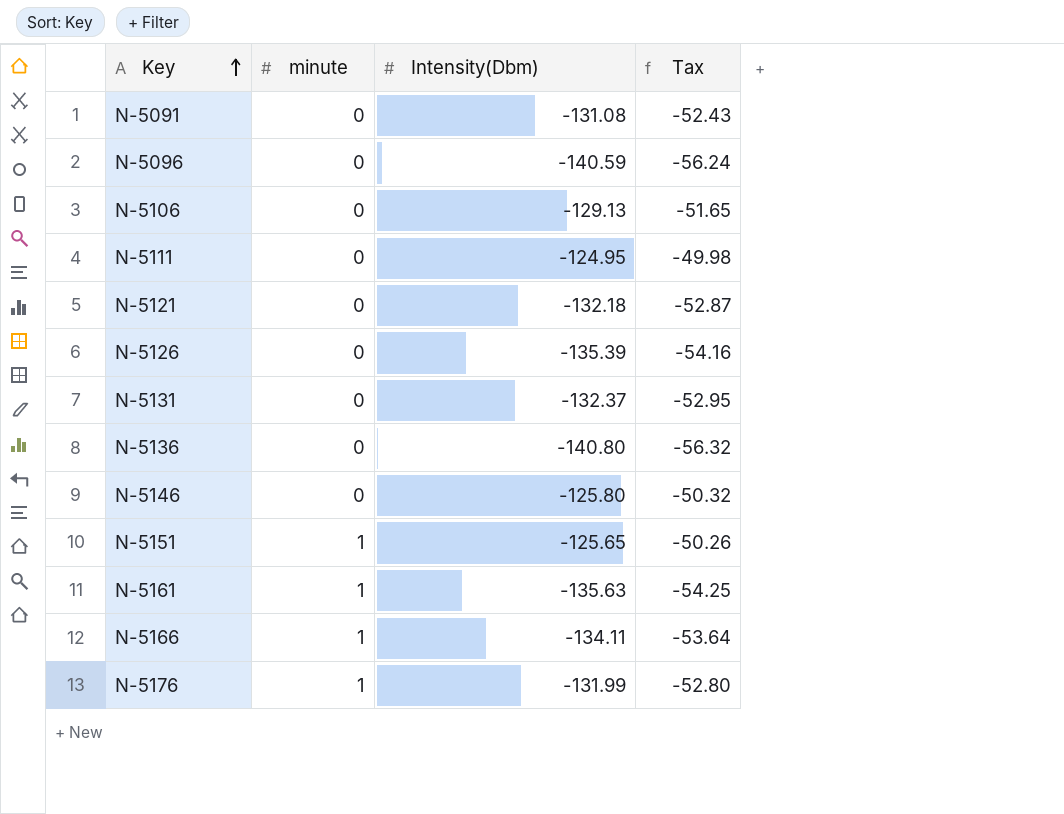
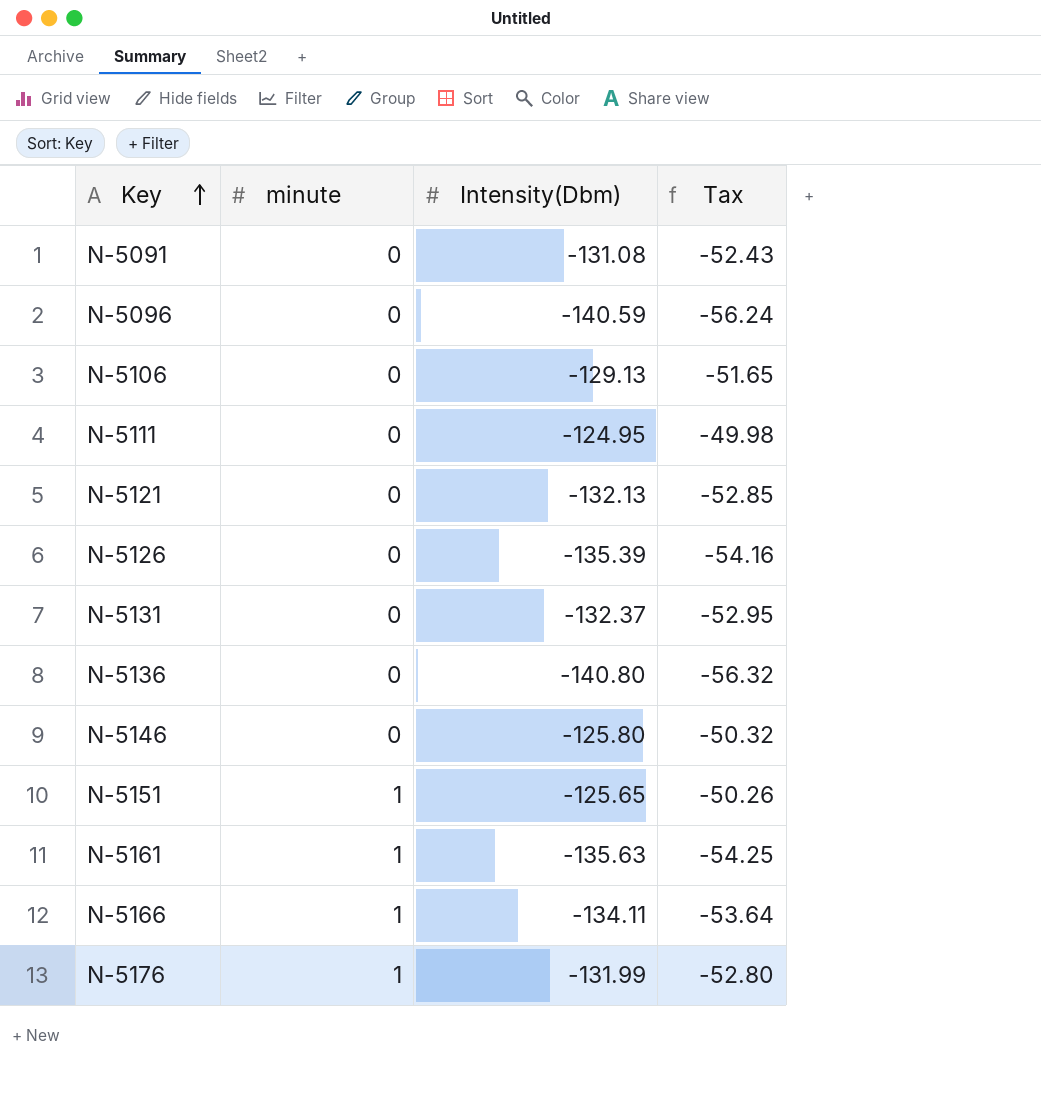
N-5121 | Intensity(Dbm): -132.18 -> -132.13
N-5121 | Tax: -52.87 -> -52.85

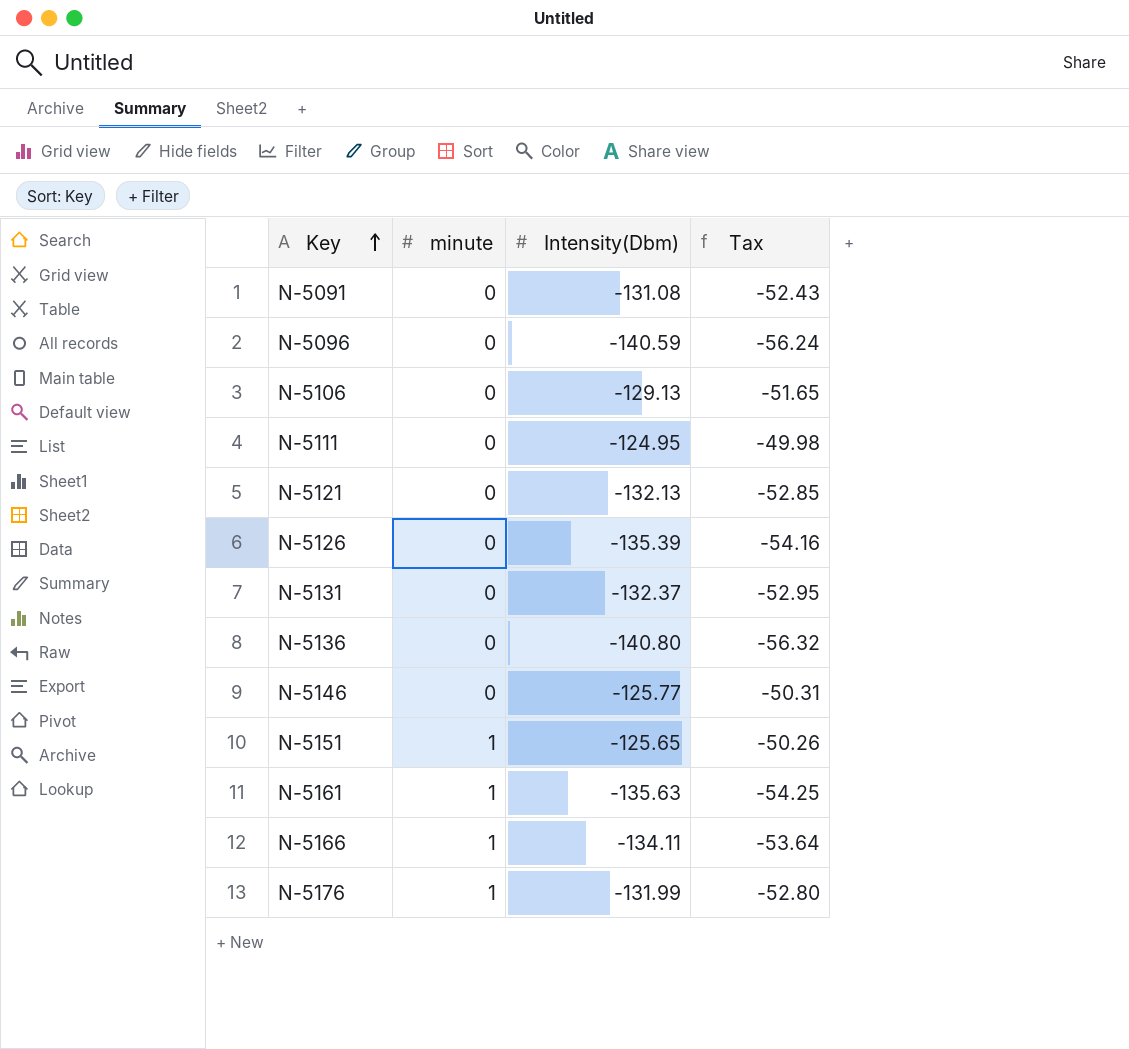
N-5146 | Intensity(Dbm): -125.80 -> -125.77
N-5146 | Tax: -50.32 -> -50.31

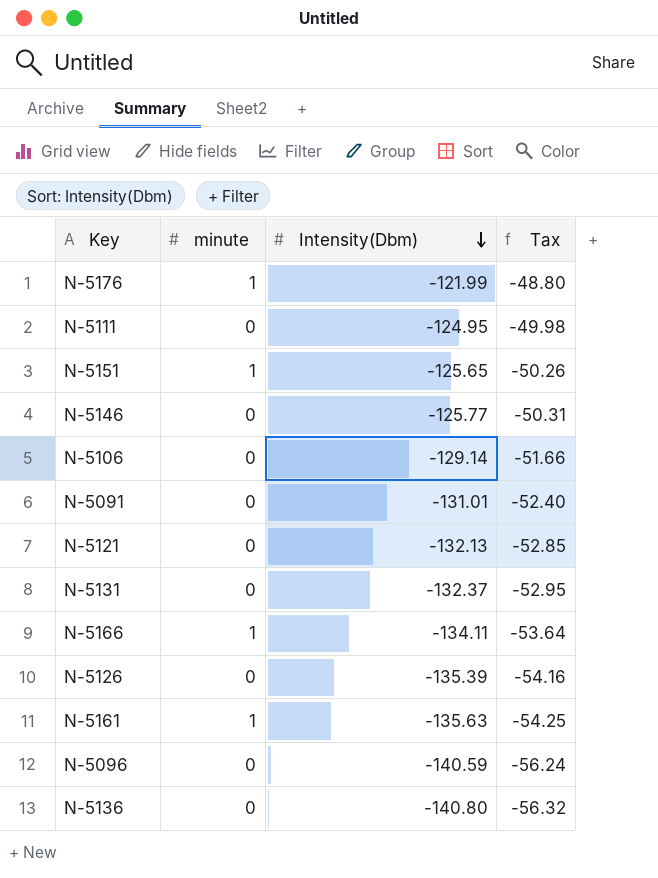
row order: Key ascending -> Intensity(Dbm) descending
N-5176 | Intensity(Dbm): -131.99 -> -121.99
N-5176 | Tax: -52.80 -> -48.80
N-5106 | Intensity(Dbm): -129.13 -> -129.14
N-5106 | Tax: -51.65 -> -51.66
N-5091 | Intensity(Dbm): -131.08 -> -131.01
N-5091 | Tax: -52.43 -> -52.40

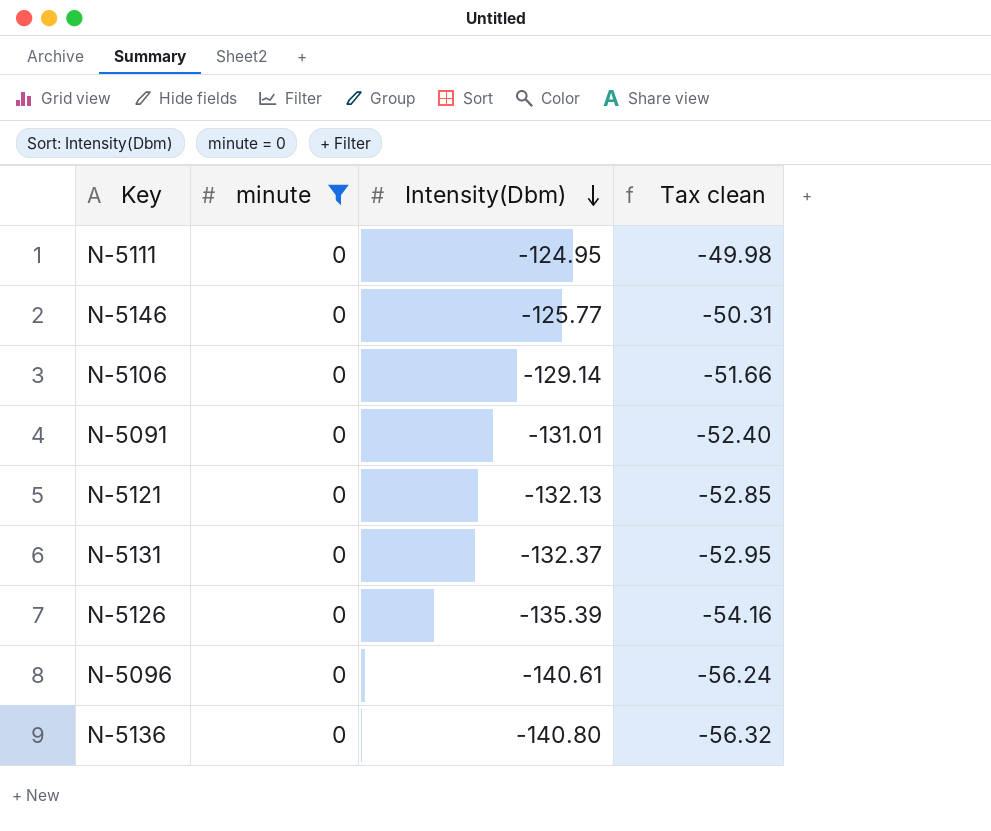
filter: none -> minute = 0
column name: Tax -> Tax clean
N-5096 | Intensity(Dbm): -140.59 -> -140.61

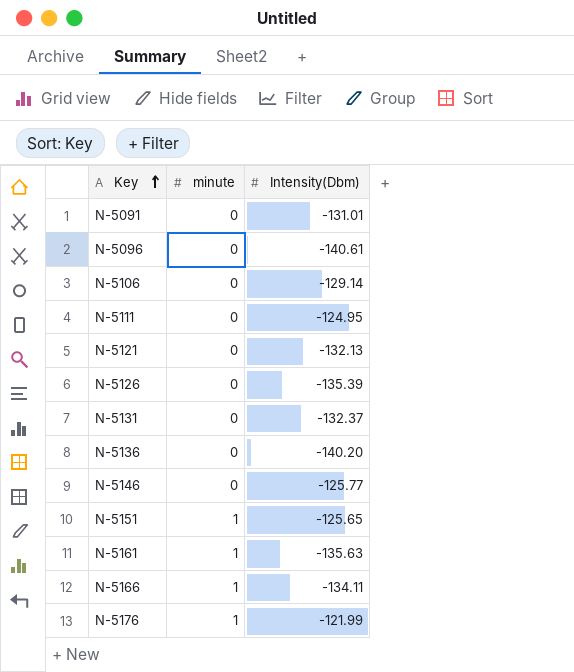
filter: minute = 0 -> none
row order: Intensity(Dbm) descending -> Key ascending
column Tax clean | formula: [Intensity(Dbm)] * 0.4 -> none
N-5136 | Intensity(Dbm): -140.80 -> -140.20

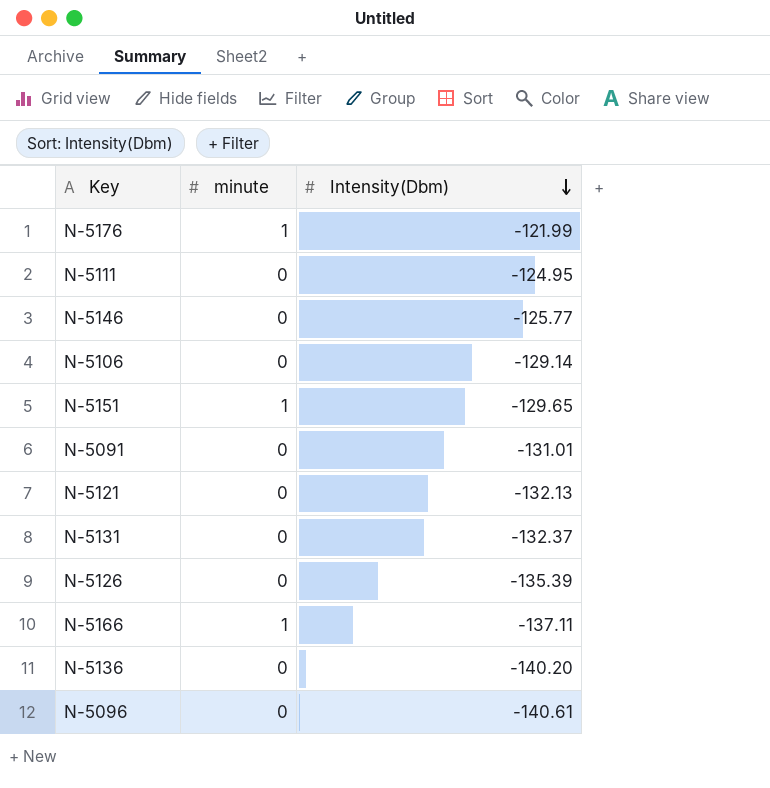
row order: Key ascending -> Intensity(Dbm) descending
row N-5161: 1 | -135.63 -> none
N-5151 | Intensity(Dbm): -125.65 -> -129.65
N-5166 | Intensity(Dbm): -134.11 -> -137.11

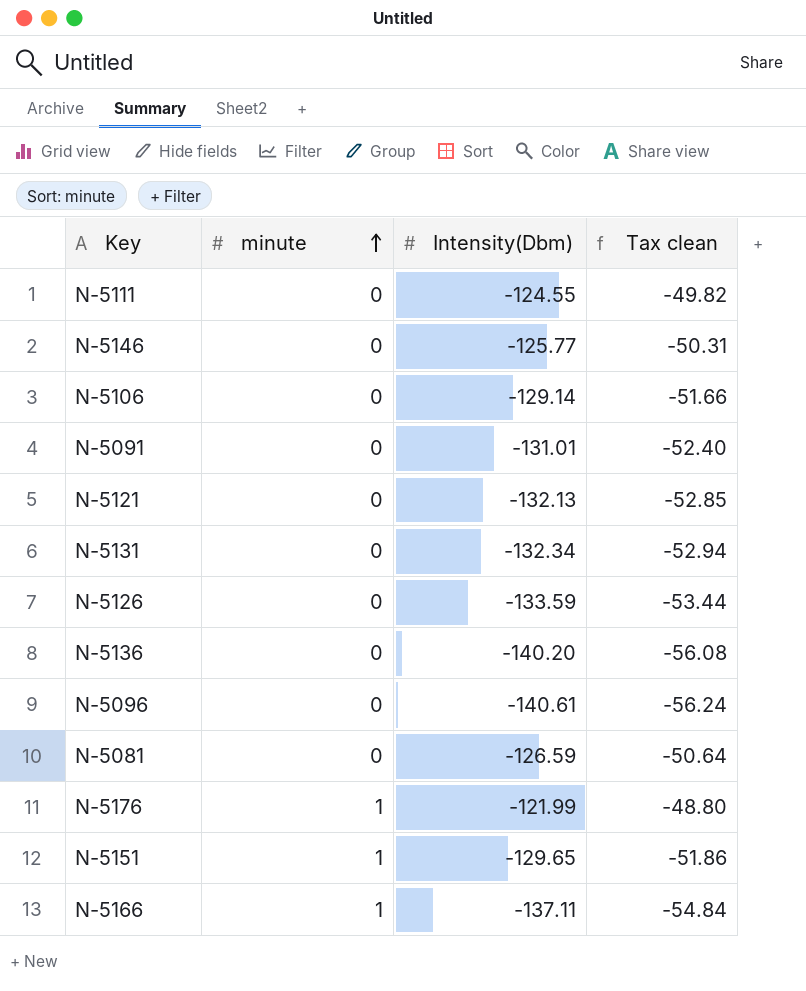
row order: Intensity(Dbm) descending -> minute ascending
column Tax clean | formula: none -> [Intensity(Dbm)] * 0.4
N-5111 | Intensity(Dbm): -124.95 -> -124.55
N-5131 | Intensity(Dbm): -132.37 -> -132.34
N-5126 | Intensity(Dbm): -135.39 -> -133.59
row N-5081: none -> 0 | -126.59 | -50.64

